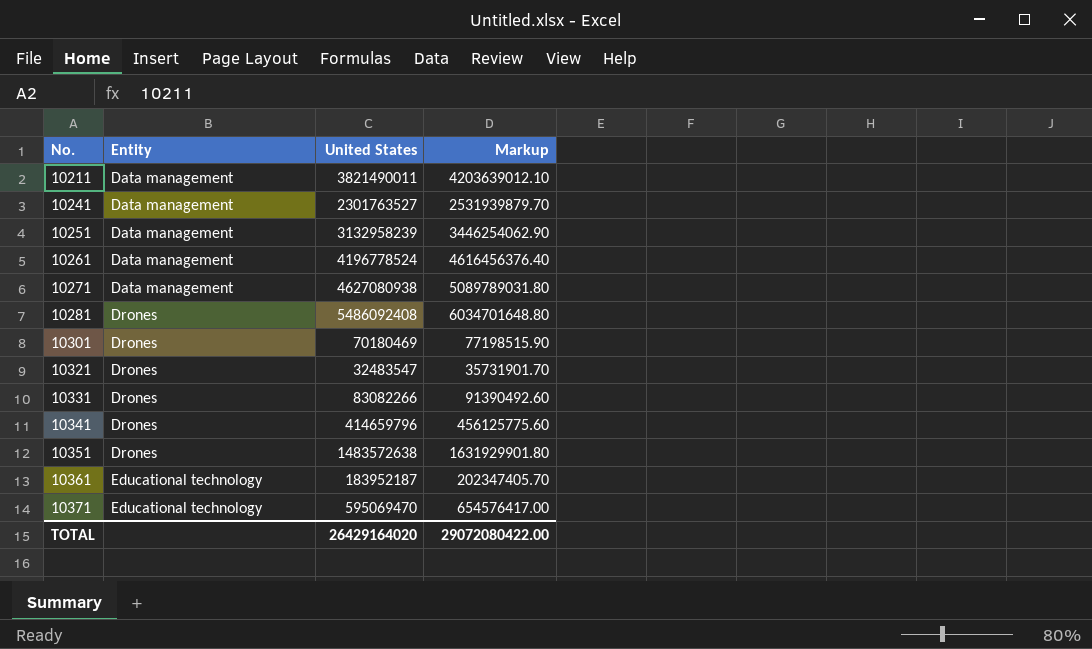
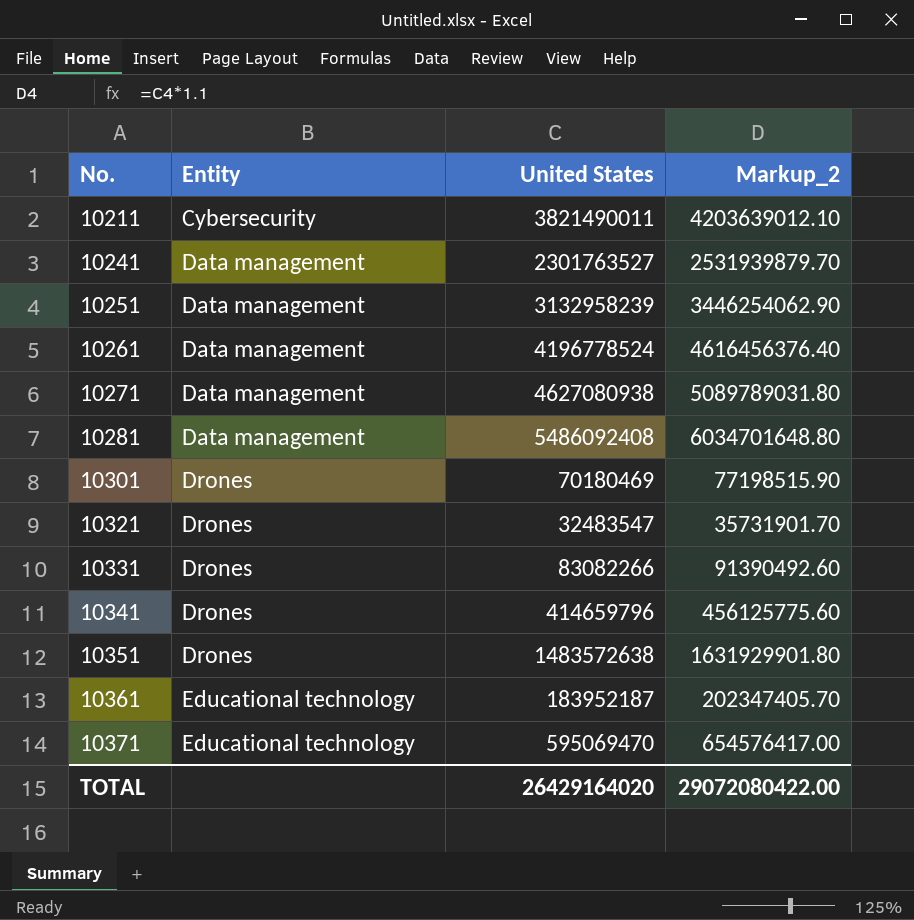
column name: Markup -> Markup_2
10211 | Entity: Data management -> Cybersecurity
10281 | Entity: Drones -> Data management

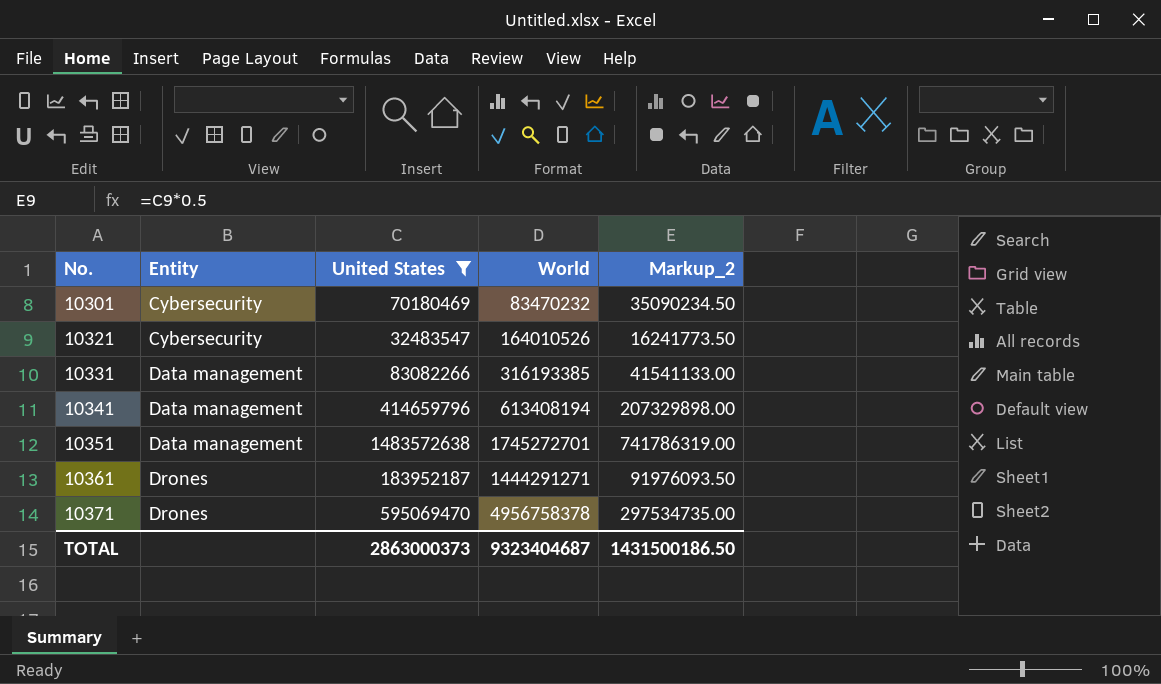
filter: none -> United States <= 1483572638
column World | position: none -> 4
column Markup_2 | formula: [United States] * 1.1 -> [United States] * 0.5
10301 | Entity: Drones -> Cybersecurity
10321 | Entity: Drones -> Cybersecurity
10331 | Entity: Drones -> Data management
10341 | Entity: Drones -> Data management
10351 | Entity: Drones -> Data management
10361 | Entity: Educational technology -> Drones
10371 | Entity: Educational technology -> Drones
TOTAL | United States: 26429164020 -> 2863000373
TOTAL | Markup_2: 29072080422.00 -> 1431500186.50

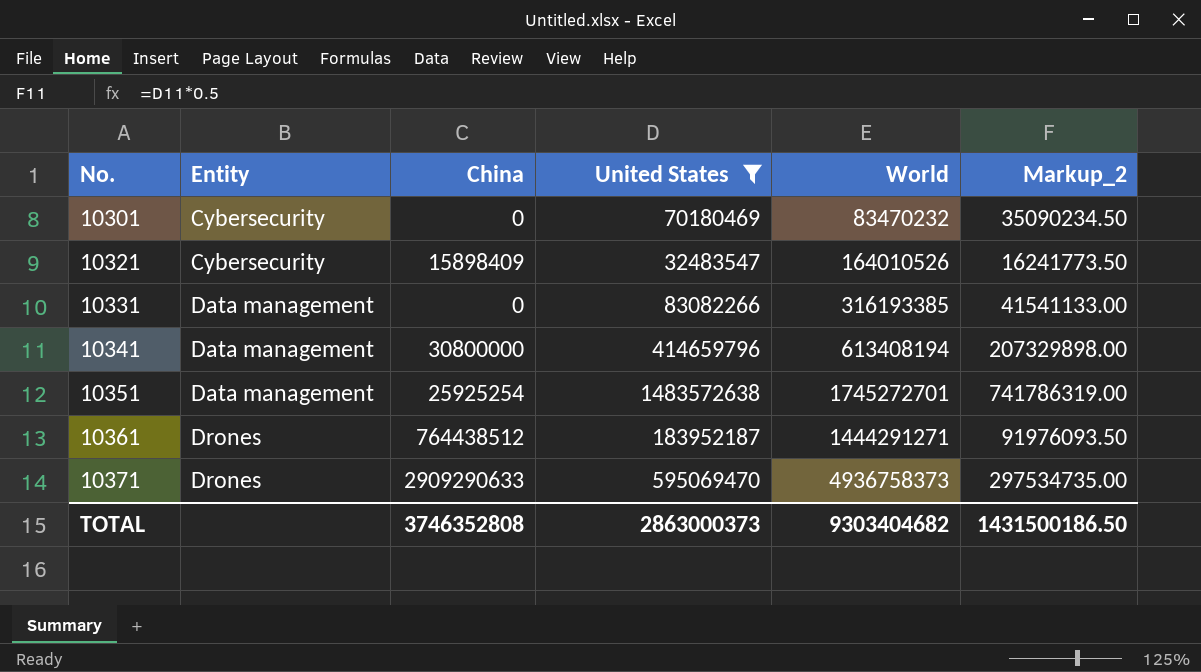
column China | position: none -> 3
10371 | World: 4956758378 -> 4936758373
TOTAL | World: 9323404687 -> 9303404682

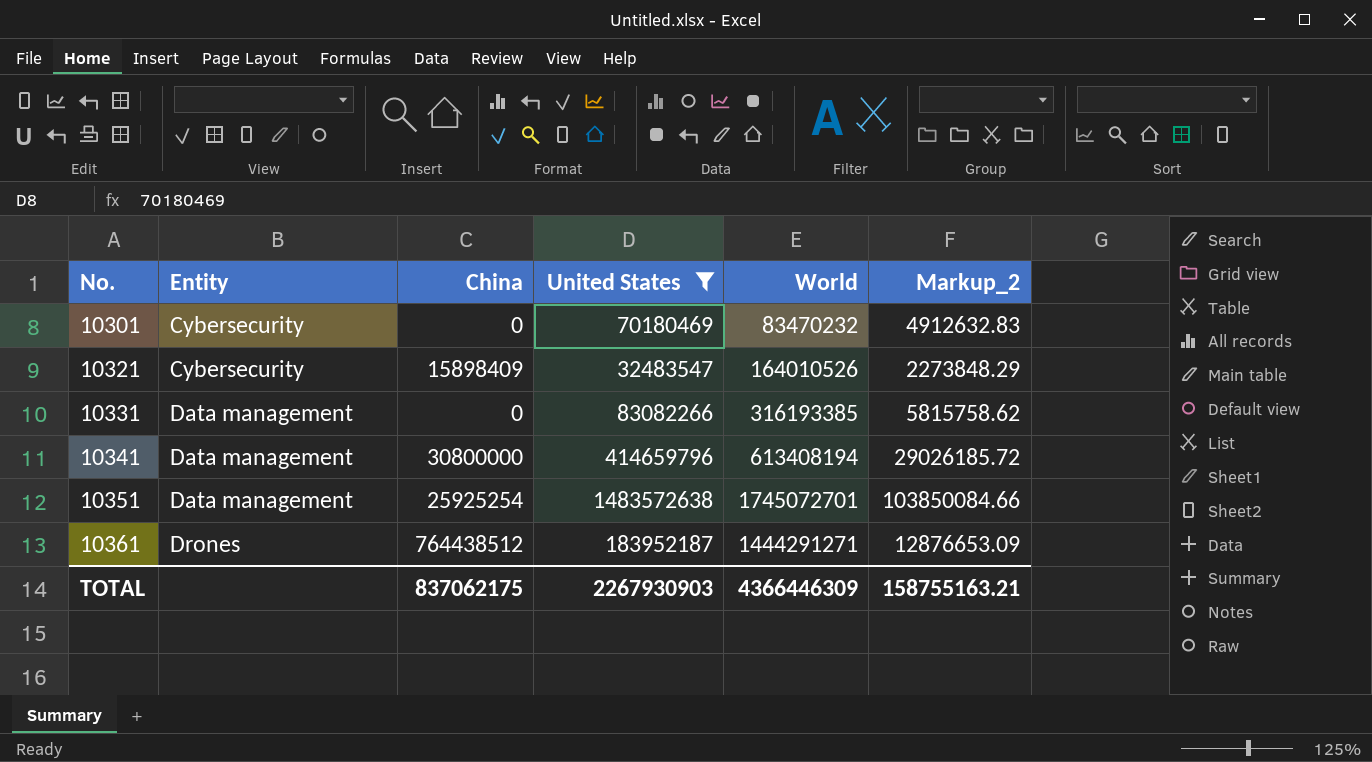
column Markup_2 | formula: [United States] * 0.5 -> [United States] * 0.07
row 10371: Drones | 2909290633 | 595069470 | 4936758373 | 297534735.00 -> none
10351 | World: 1745272701 -> 1745072701
TOTAL | China: 3746352808 -> 837062175
TOTAL | United States: 2863000373 -> 2267930903
TOTAL | World: 9303404682 -> 4366446309
TOTAL | Markup_2: 1431500186.50 -> 158755163.21

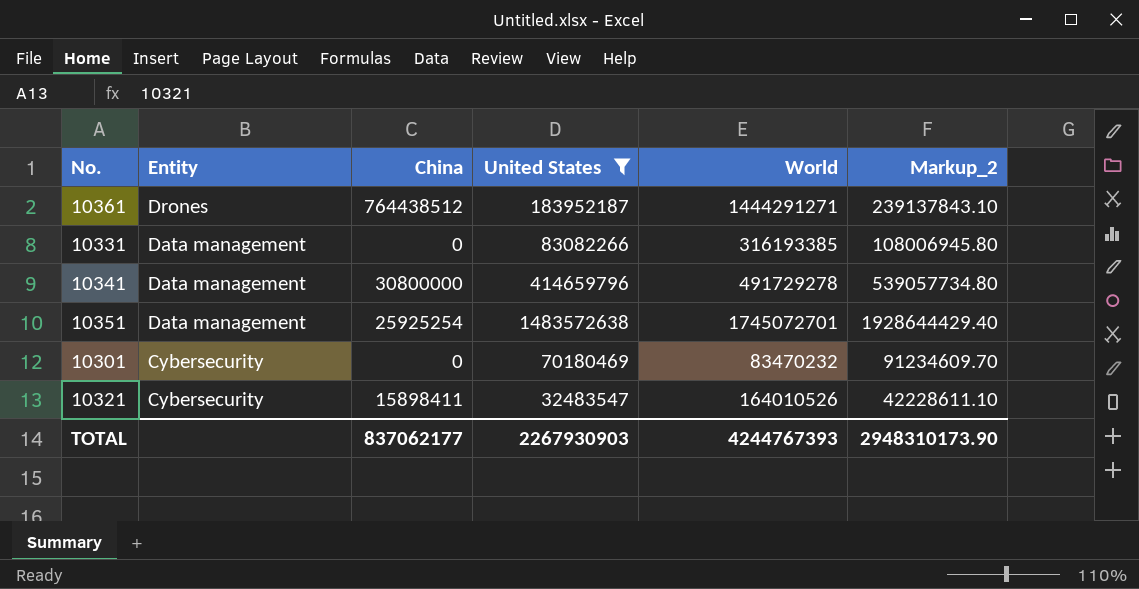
row order: No. ascending -> Entity descending
column Markup_2 | formula: [United States] * 0.07 -> [United States] * 1.3
10341 | World: 613408194 -> 491729278
10321 | China: 15898409 -> 15898411
TOTAL | China: 837062175 -> 837062177
TOTAL | World: 4366446309 -> 4244767393
TOTAL | Markup_2: 158755163.21 -> 2948310173.90

